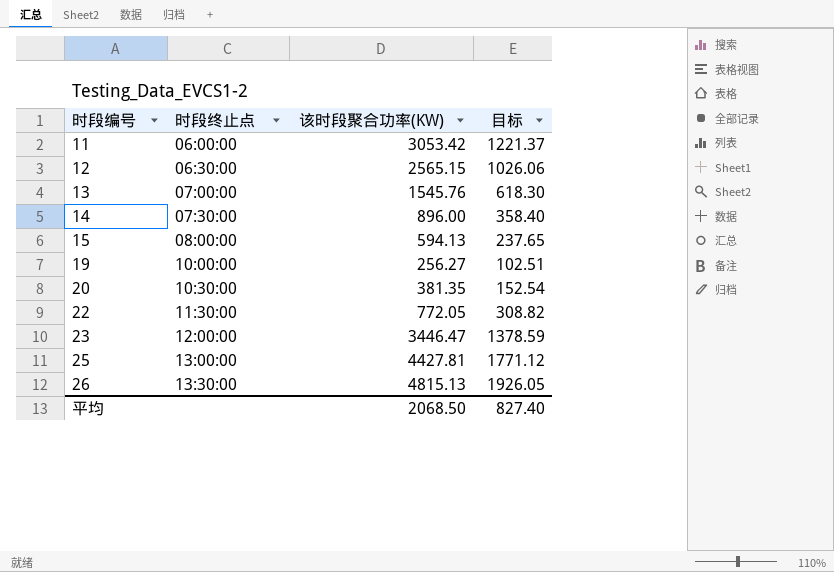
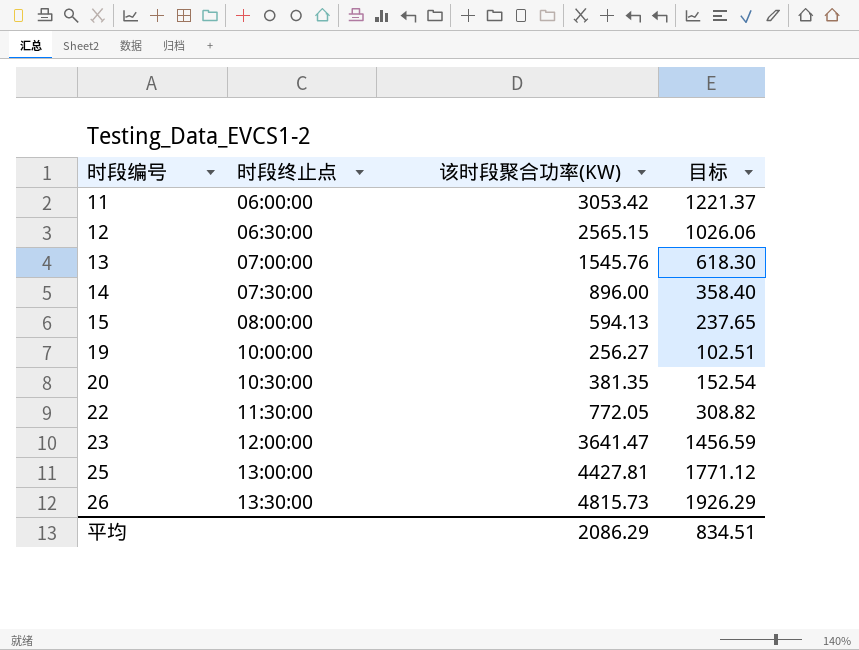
23 | 该时段聚合功率(KW): 3446.47 -> 3641.47
23 | 目标: 1378.59 -> 1456.59
26 | 该时段聚合功率(KW): 4815.13 -> 4815.73
26 | 目标: 1926.05 -> 1926.29
平均 | 该时段聚合功率(KW): 2068.50 -> 2086.29
平均 | 目标: 827.40 -> 834.51

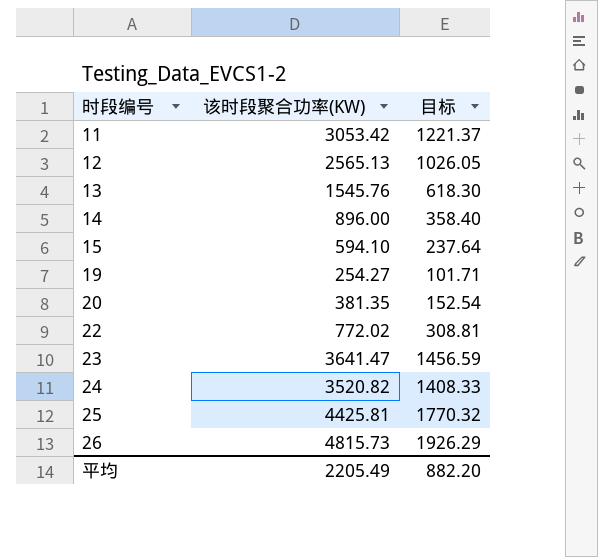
column 时段终止点 | position: 2 -> none
12 | 该时段聚合功率(KW): 2565.15 -> 2565.13
12 | 目标: 1026.06 -> 1026.05
15 | 该时段聚合功率(KW): 594.13 -> 594.10
15 | 目标: 237.65 -> 237.64
19 | 该时段聚合功率(KW): 256.27 -> 254.27
19 | 目标: 102.51 -> 101.71
22 | 该时段聚合功率(KW): 772.05 -> 772.02
22 | 目标: 308.82 -> 308.81
row 24: none -> 3520.82 | 1408.33
25 | 该时段聚合功率(KW): 4427.81 -> 4425.81
25 | 目标: 1771.12 -> 1770.32
平均 | 该时段聚合功率(KW): 2086.29 -> 2205.49
平均 | 目标: 834.51 -> 882.20

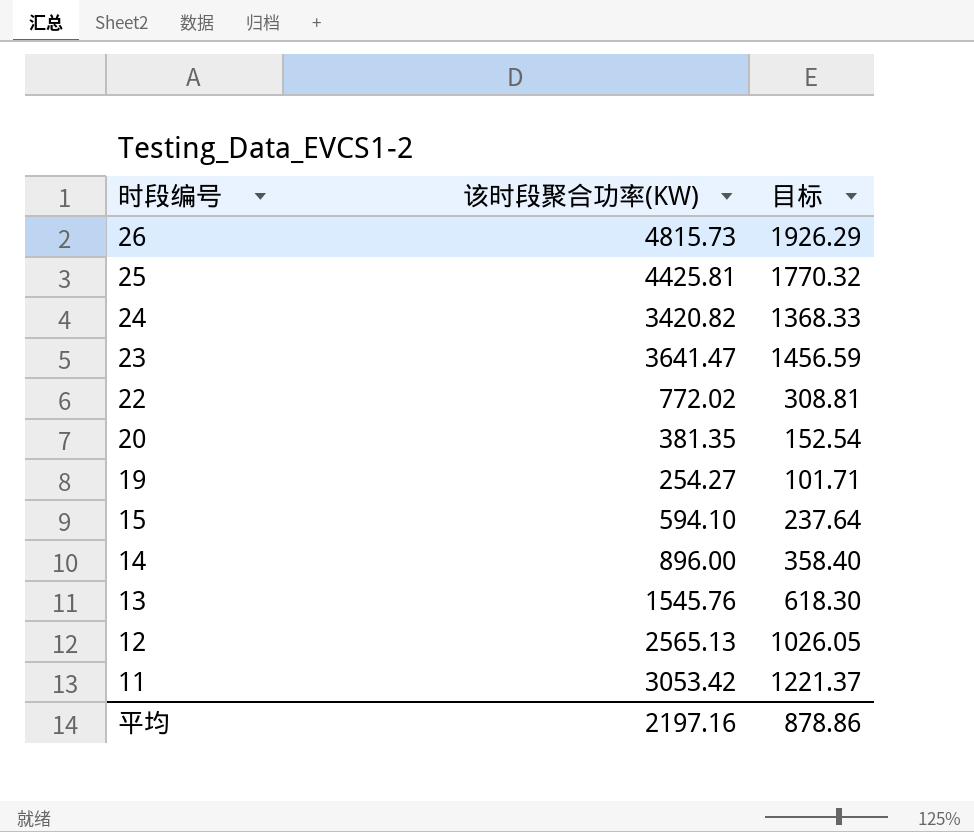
row order: 时段编号 ascending -> 时段编号 descending
24 | 该时段聚合功率(KW): 3520.82 -> 3420.82
24 | 目标: 1408.33 -> 1368.33
平均 | 该时段聚合功率(KW): 2205.49 -> 2197.16
平均 | 目标: 882.20 -> 878.86

